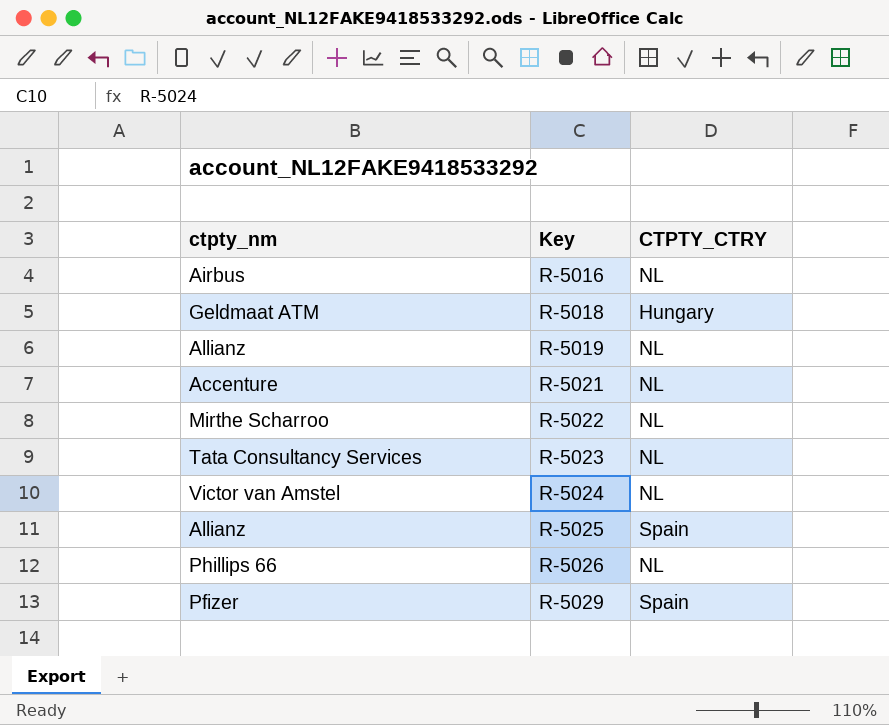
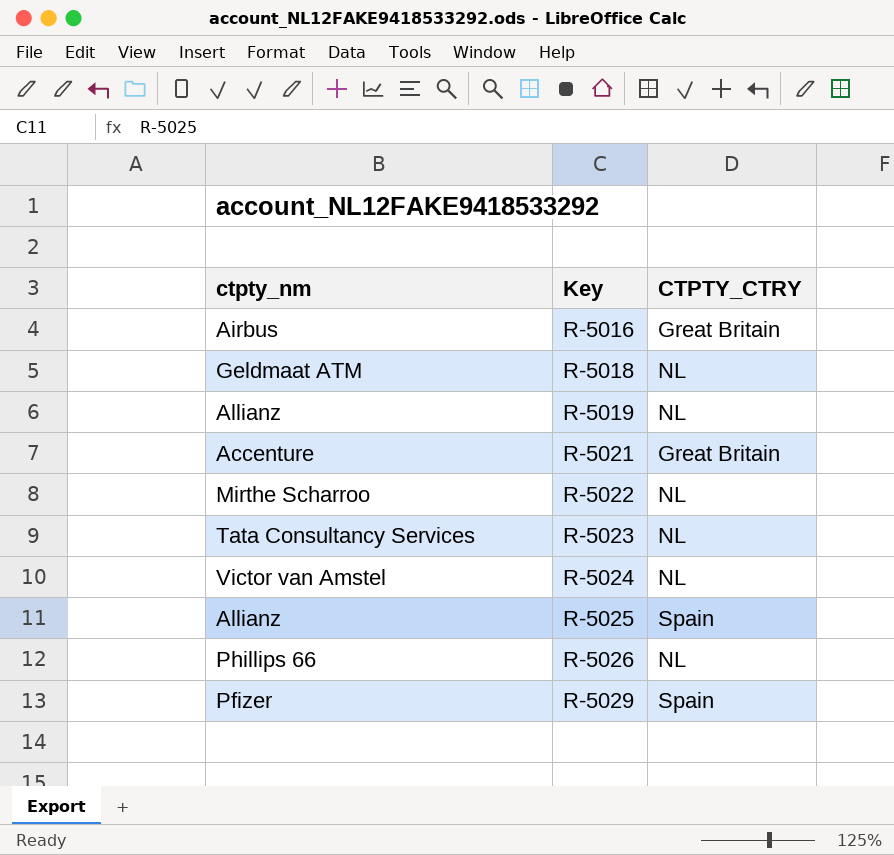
R-5016 | CTPTY_CTRY: NL -> Great Britain
R-5018 | CTPTY_CTRY: Hungary -> NL
R-5021 | CTPTY_CTRY: NL -> Great Britain

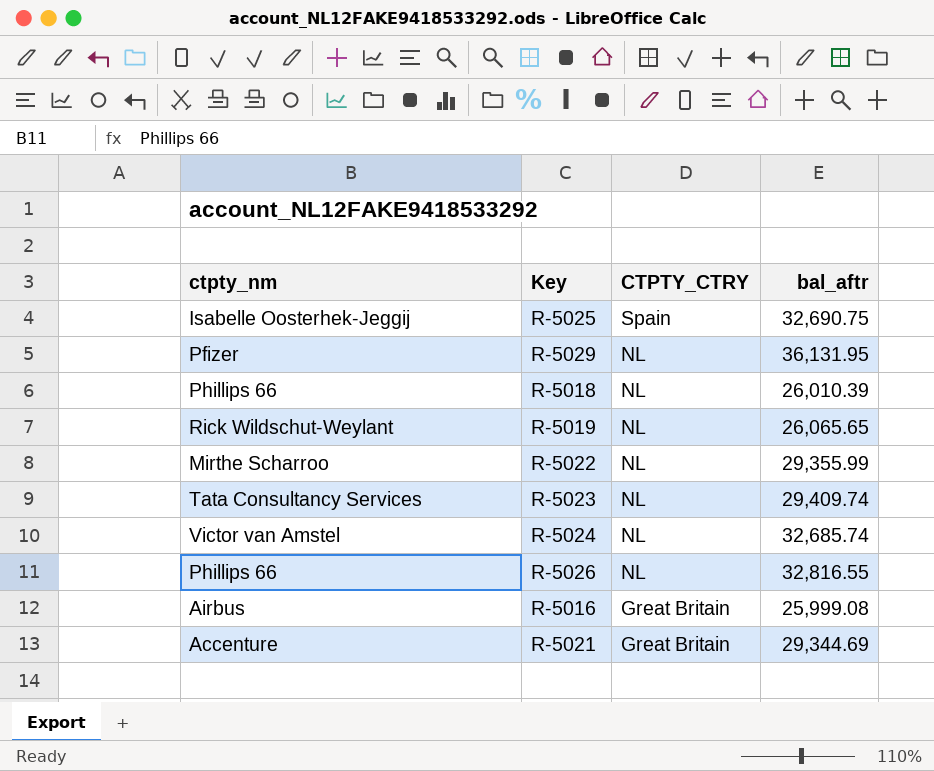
row order: Key ascending -> CTPTY_CTRY descending
column bal_aftr | position: none -> 4
R-5025 | ctpty_nm: Allianz -> Isabelle Oosterhek-Jeggij
R-5029 | CTPTY_CTRY: Spain -> NL
R-5018 | ctpty_nm: Geldmaat ATM -> Phillips 66
R-5019 | ctpty_nm: Allianz -> Rick Wildschut-Weylant

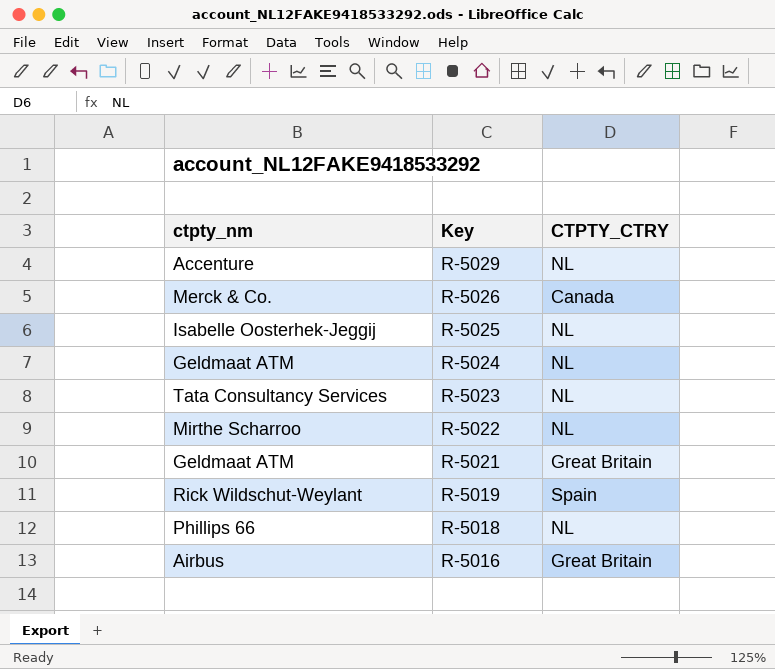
row order: CTPTY_CTRY descending -> Key descending
column bal_aftr | position: 4 -> none
R-5029 | ctpty_nm: Pfizer -> Accenture
R-5026 | ctpty_nm: Phillips 66 -> Merck & Co.
R-5026 | CTPTY_CTRY: NL -> Canada
R-5025 | CTPTY_CTRY: Spain -> NL
R-5024 | ctpty_nm: Victor van Amstel -> Geldmaat ATM
R-5021 | ctpty_nm: Accenture -> Geldmaat ATM
R-5019 | CTPTY_CTRY: NL -> Spain

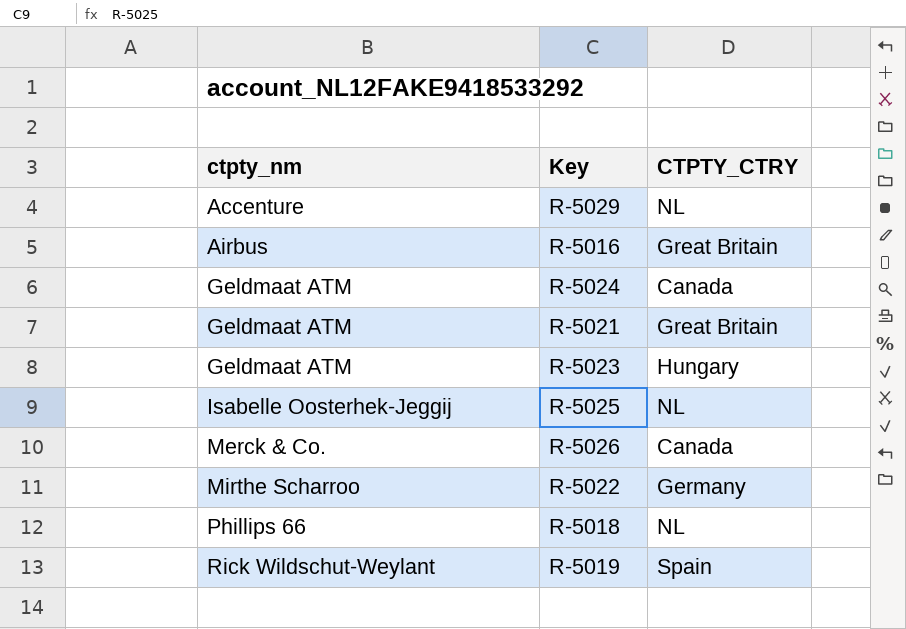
row order: Key descending -> ctpty_nm ascending
R-5024 | CTPTY_CTRY: NL -> Canada
R-5023 | ctpty_nm: Tata Consultancy Services -> Geldmaat ATM
R-5023 | CTPTY_CTRY: NL -> Hungary
R-5022 | CTPTY_CTRY: NL -> Germany

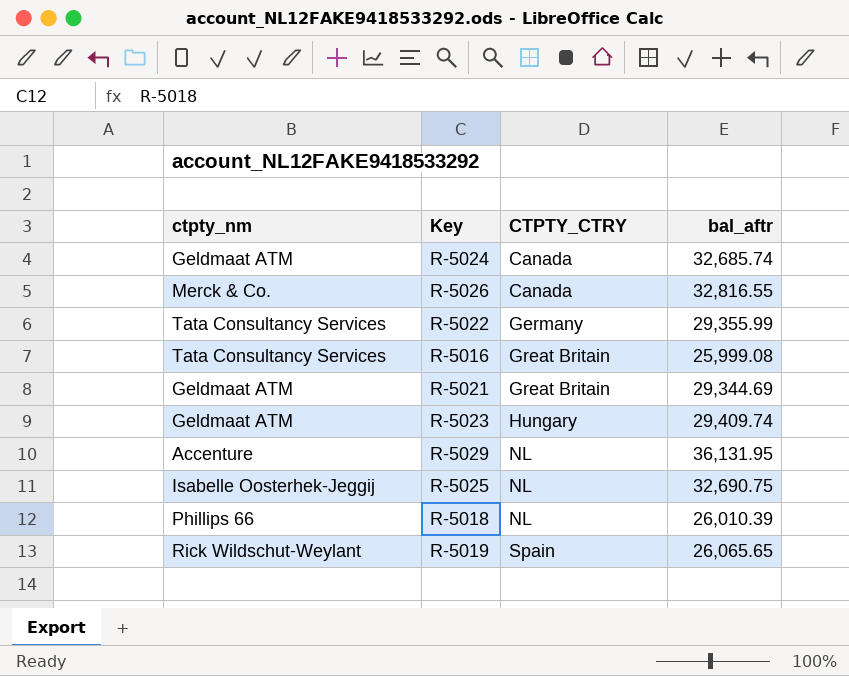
row order: ctpty_nm ascending -> CTPTY_CTRY ascending
column bal_aftr | position: none -> 4
R-5022 | ctpty_nm: Mirthe Scharroo -> Tata Consultancy Services
R-5016 | ctpty_nm: Airbus -> Tata Consultancy Services

